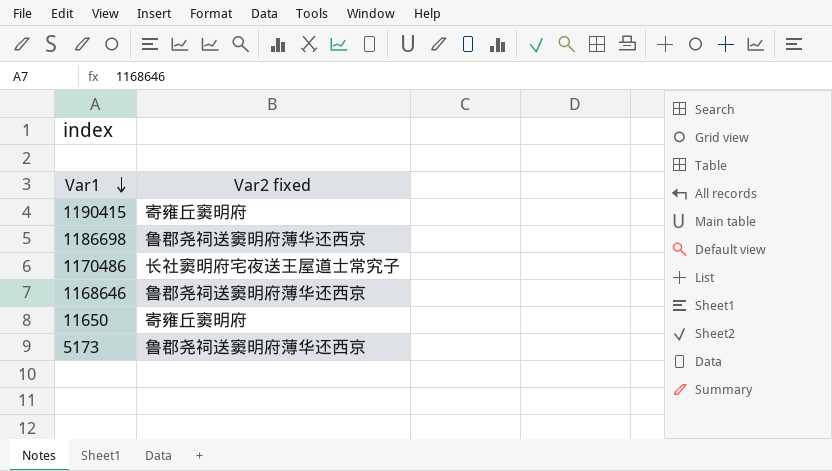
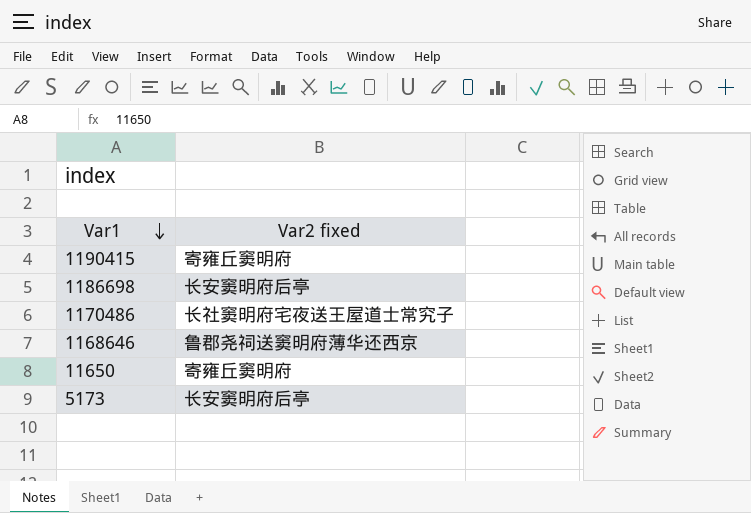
1186698 | Var2 fixed: 鲁郡尧祠送窦明府薄华还西京 -> 长安窦明府后亭
5173 | Var2 fixed: 鲁郡尧祠送窦明府薄华还西京 -> 长安窦明府后亭

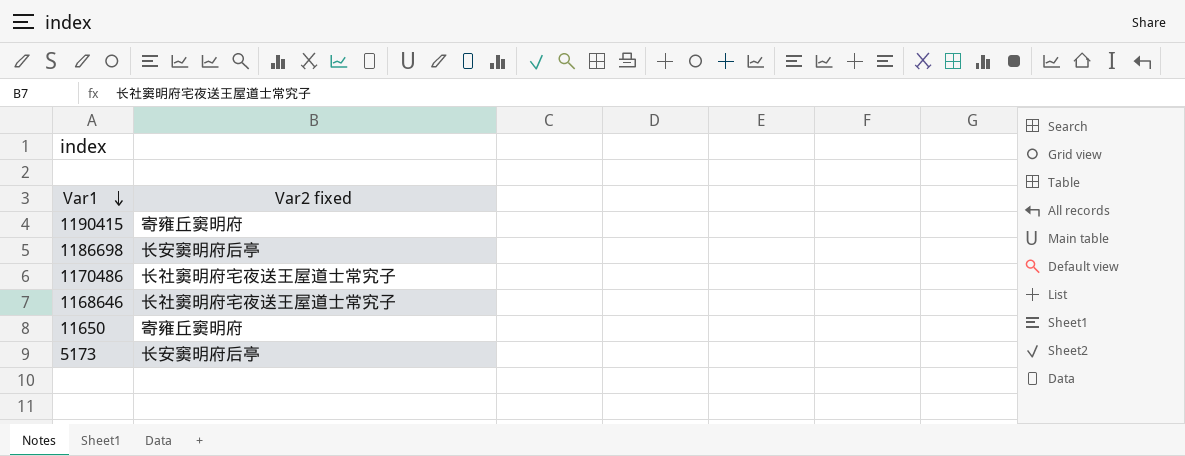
1168646 | Var2 fixed: 鲁郡尧祠送窦明府薄华还西京 -> 长社窦明府宅夜送王屋道士常究子

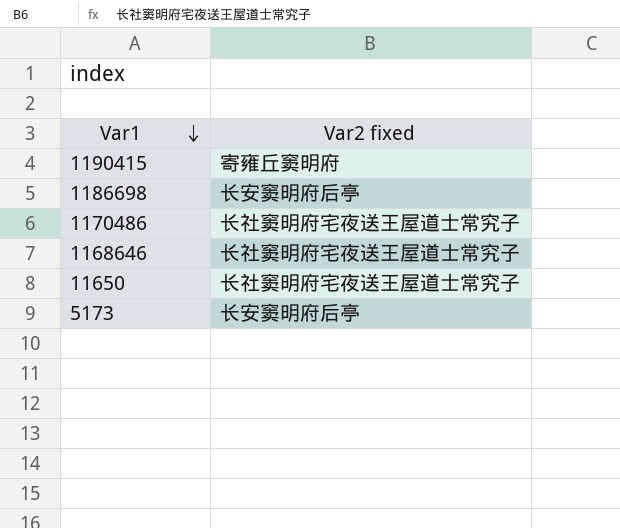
11650 | Var2 fixed: 寄雍丘窦明府 -> 长社窦明府宅夜送王屋道士常究子

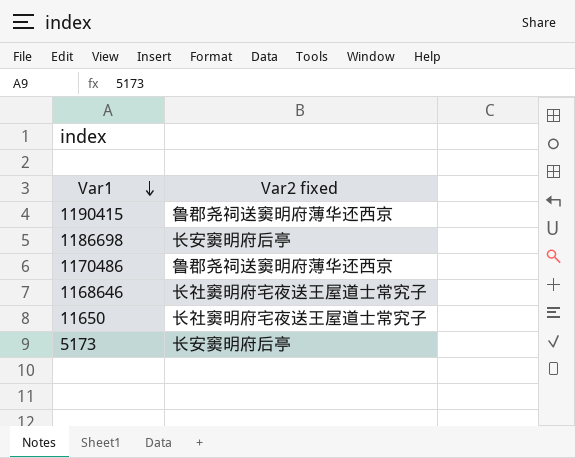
1190415 | Var2 fixed: 寄雍丘窦明府 -> 鲁郡尧祠送窦明府薄华还西京
1170486 | Var2 fixed: 长社窦明府宅夜送王屋道士常究子 -> 鲁郡尧祠送窦明府薄华还西京

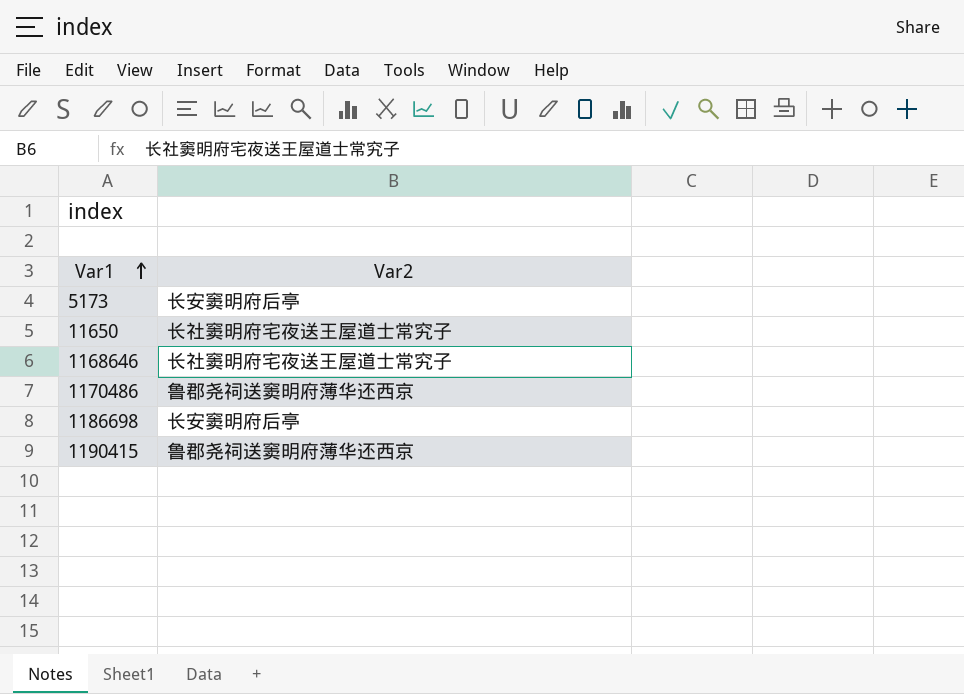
row order: Var1 descending -> Var1 ascending
column name: Var2 fixed -> Var2

